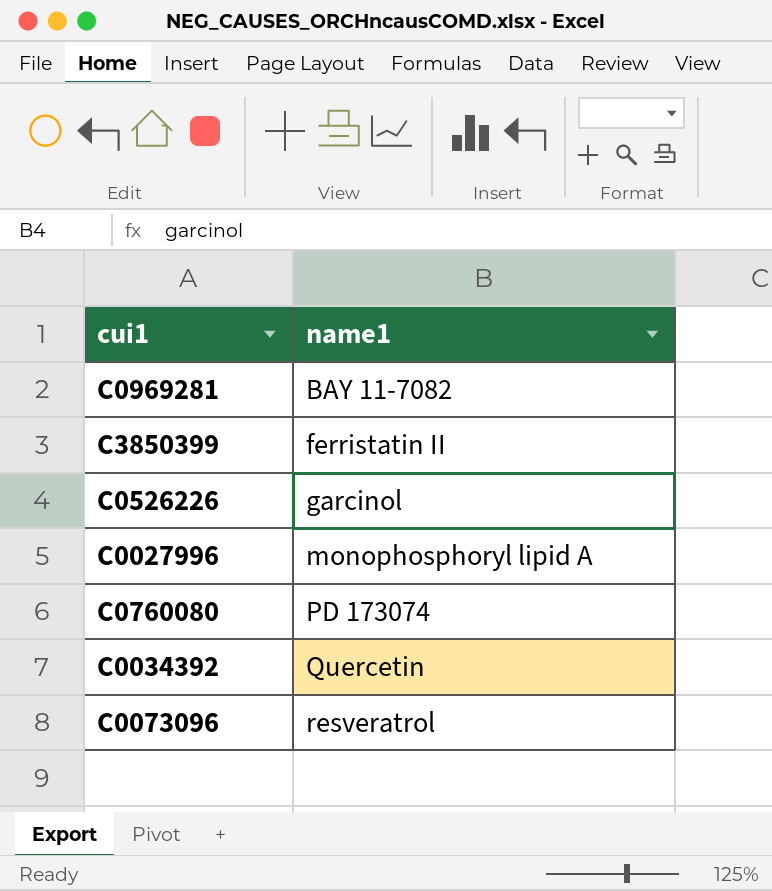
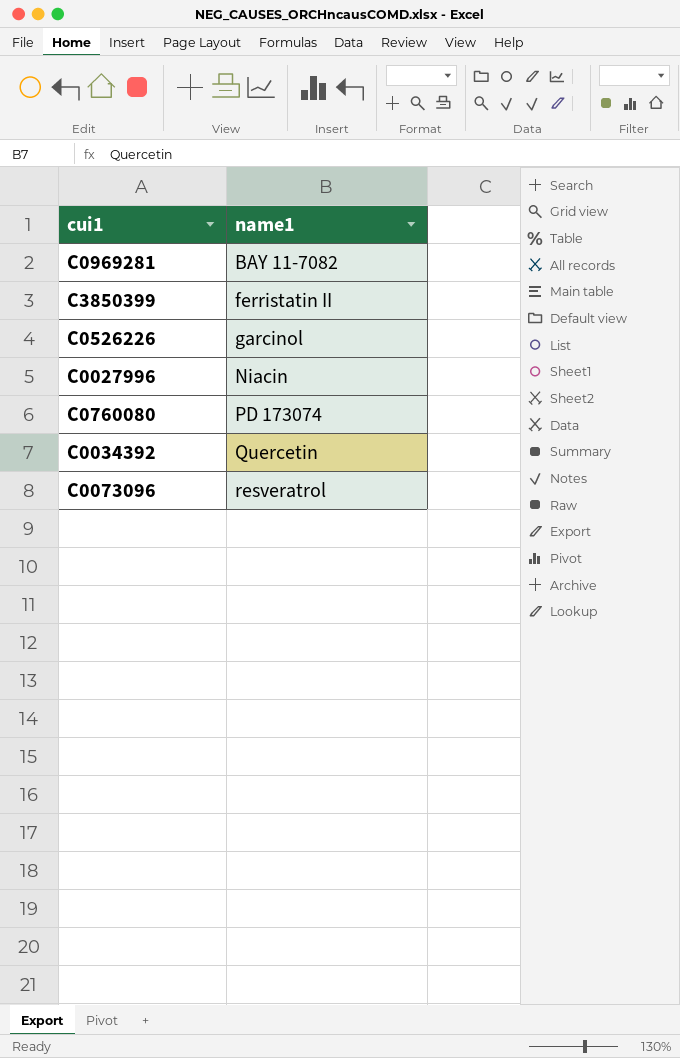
C0027996 | name1: monophosphoryl lipid A -> Niacin

